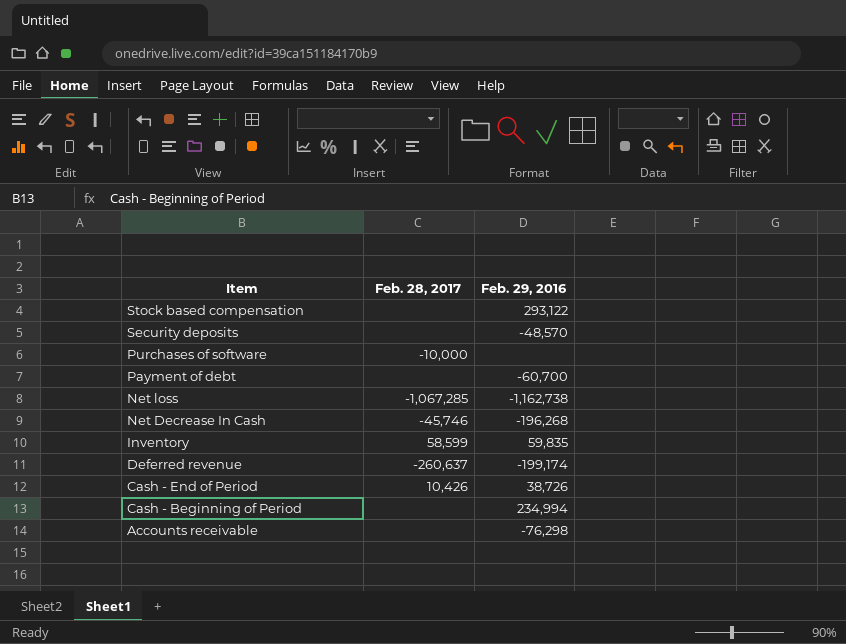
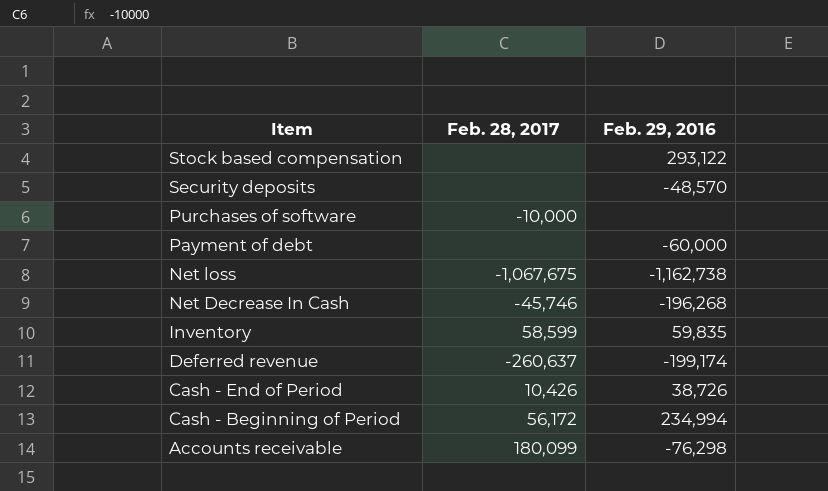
Payment of debt | Feb. 29, 2016: -60,700 -> -60,000
Net loss | Feb. 28, 2017: -1,067,285 -> -1,067,675
Cash - Beginning of Period | Feb. 28, 2017: none -> 56,172
Accounts receivable | Feb. 28, 2017: none -> 180,099

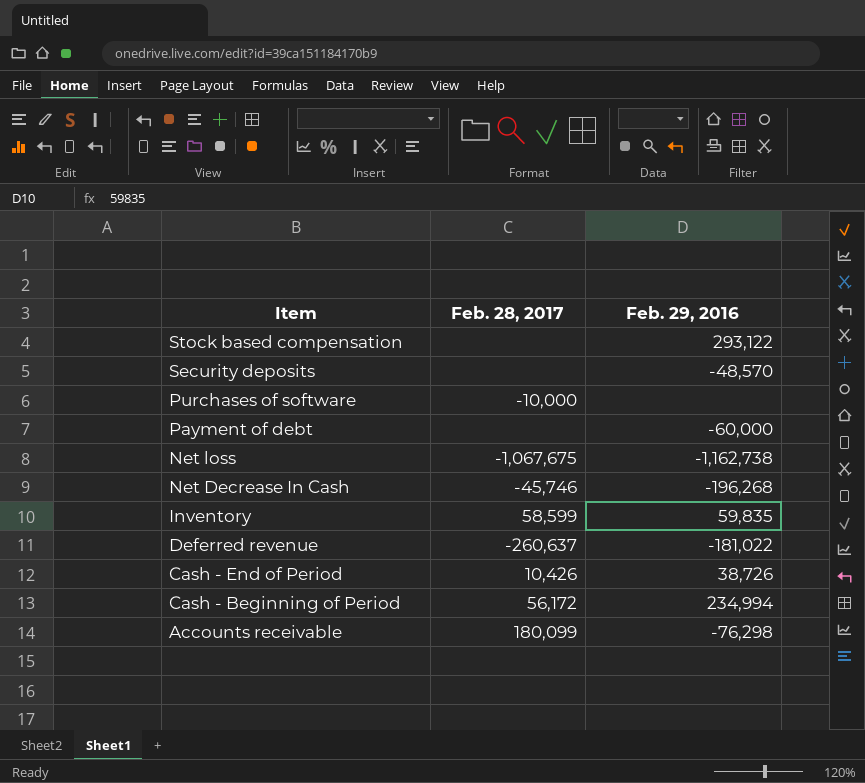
Deferred revenue | Feb. 29, 2016: -199,174 -> -181,022

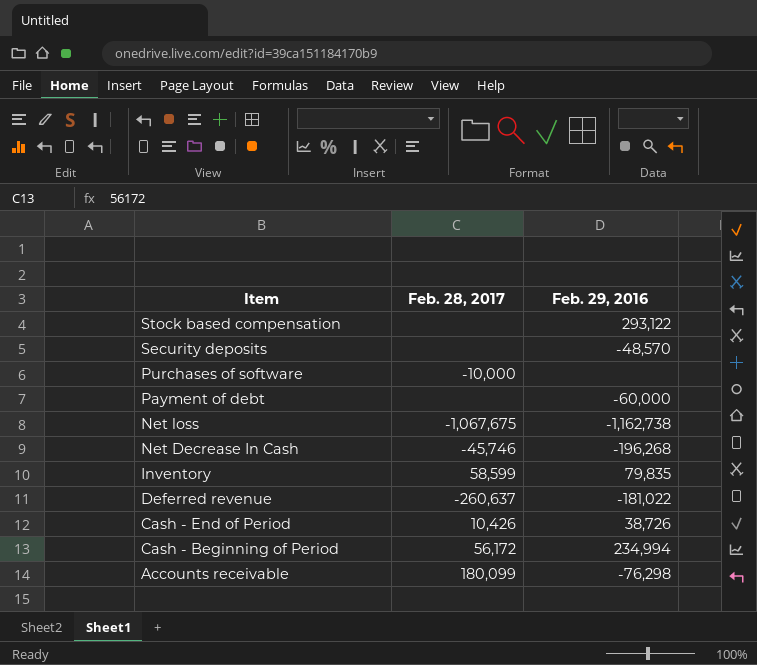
Inventory | Feb. 29, 2016: 59,835 -> 79,835

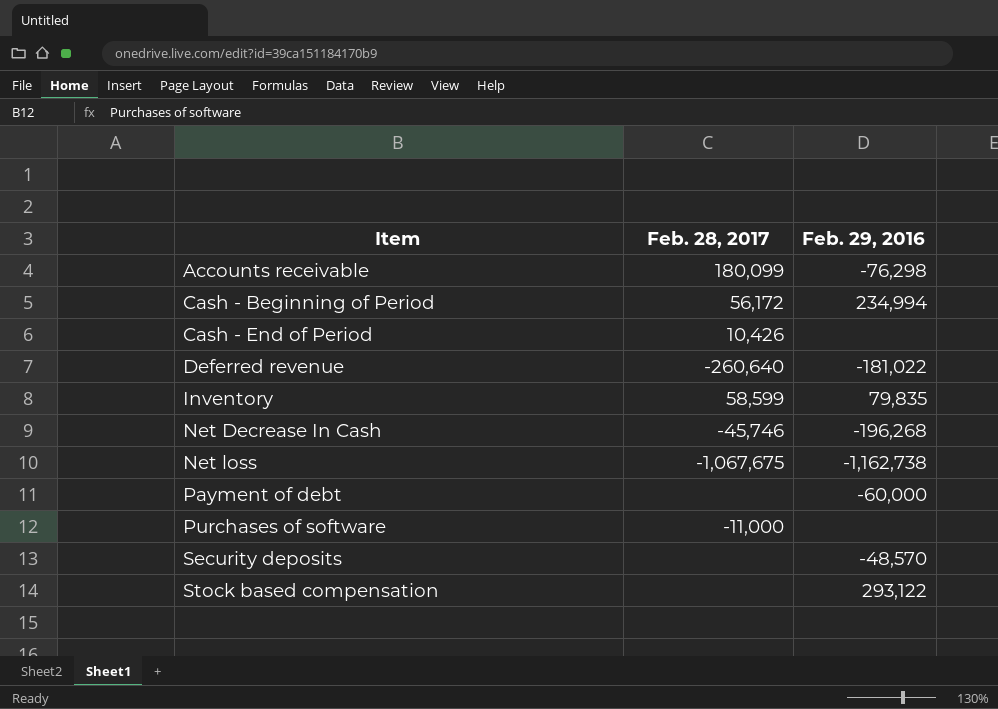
row order: Item descending -> Item ascending
Cash - End of Period | Feb. 29, 2016: 38,726 -> none
Deferred revenue | Feb. 28, 2017: -260,637 -> -260,640
Purchases of software | Feb. 28, 2017: -10,000 -> -11,000

